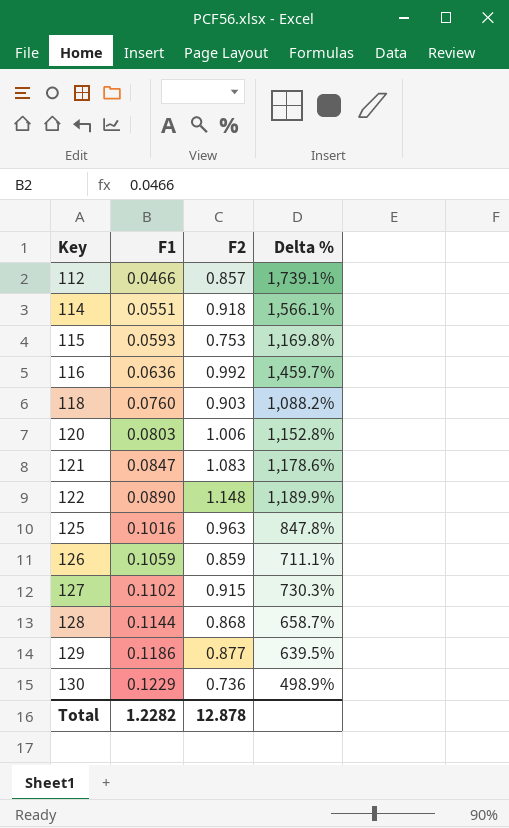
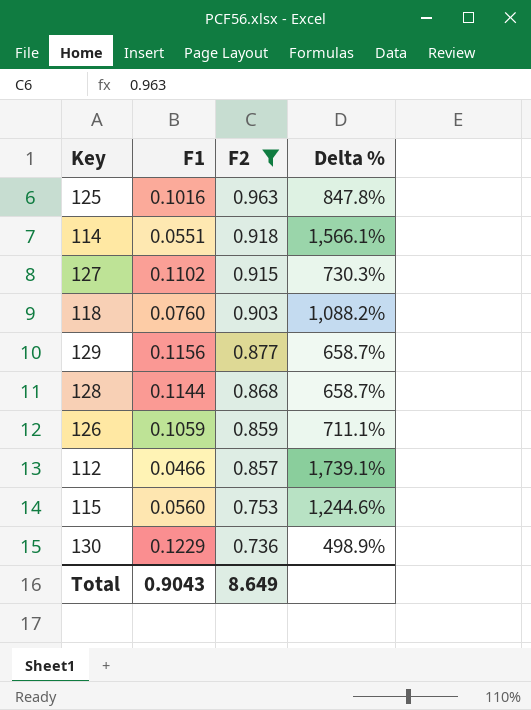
filter: none -> F2 <= 0.963
row order: Key ascending -> F2 descending
129 | F1: 0.1186 -> 0.1156
129 | Delta %: 639.5% -> 658.7%
115 | F1: 0.0593 -> 0.0560
115 | Delta %: 1,169.8% -> 1,244.6%
Total | F1: 1.2282 -> 0.9043
Total | F2: 12.878 -> 8.649

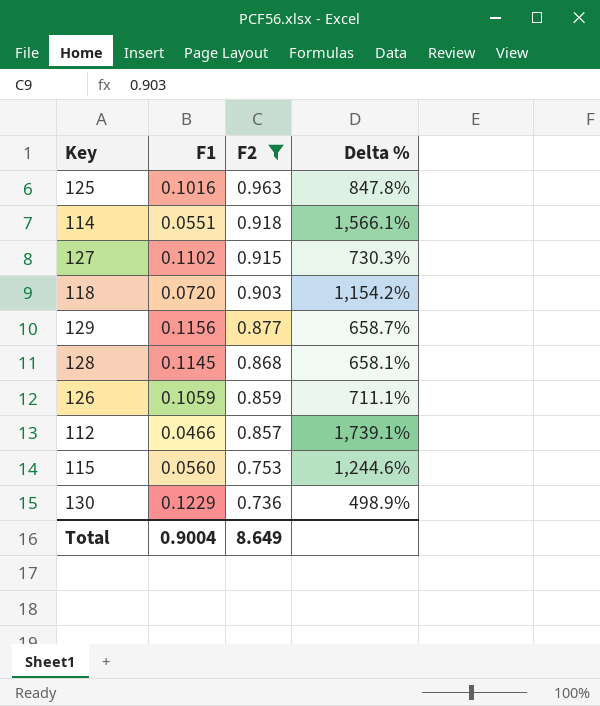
118 | F1: 0.0760 -> 0.0720
118 | Delta %: 1,088.2% -> 1,154.2%
128 | F1: 0.1144 -> 0.1145
128 | Delta %: 658.7% -> 658.1%
Total | F1: 0.9043 -> 0.9004

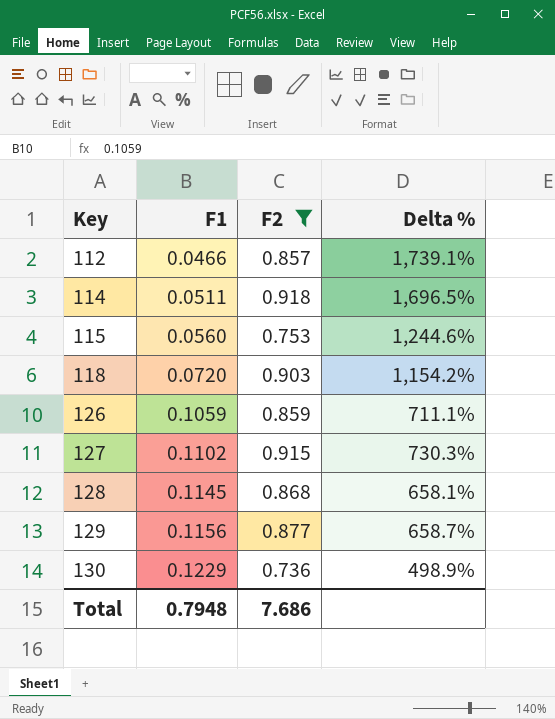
row order: F2 descending -> Key ascending
row 125: 0.1016 | 0.963 | 847.8% -> none
114 | F1: 0.0551 -> 0.0511
114 | Delta %: 1,566.1% -> 1,696.5%
Total | F1: 0.9004 -> 0.7948
Total | F2: 8.649 -> 7.686

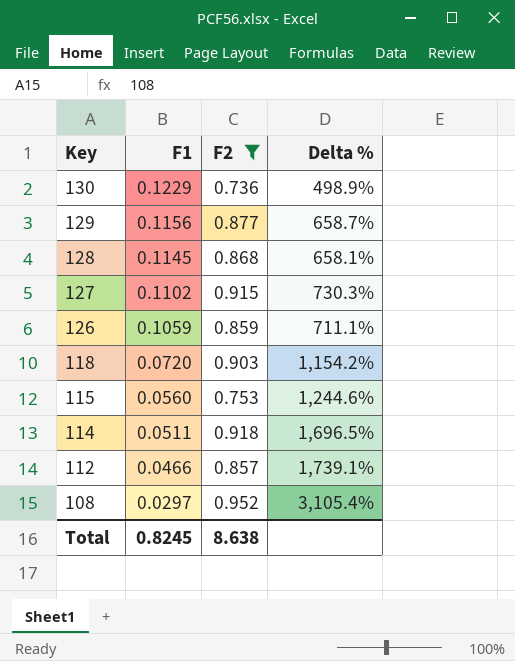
row order: Key ascending -> Key descending
row 108: none -> 0.0297 | 0.952 | 3,105.4%
Total | F1: 0.7948 -> 0.8245
Total | F2: 7.686 -> 8.638

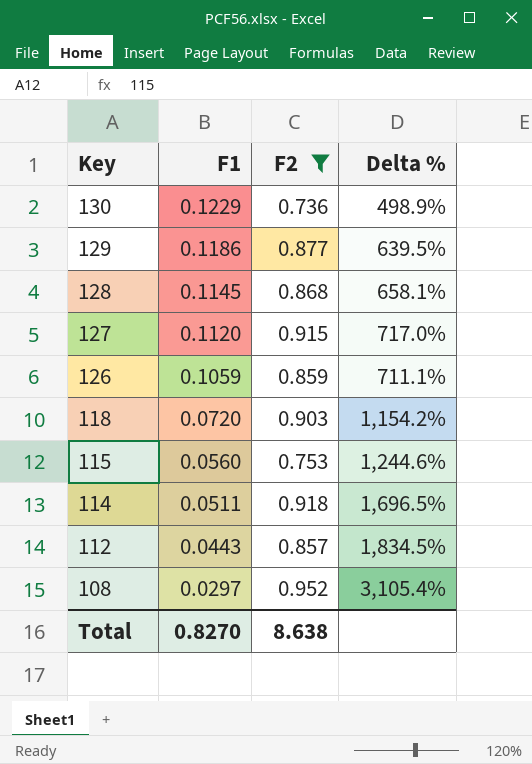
129 | F1: 0.1156 -> 0.1186
129 | Delta %: 658.7% -> 639.5%
127 | F1: 0.1102 -> 0.1120
127 | Delta %: 730.3% -> 717.0%
112 | F1: 0.0466 -> 0.0443
112 | Delta %: 1,739.1% -> 1,834.5%
Total | F1: 0.8245 -> 0.8270

